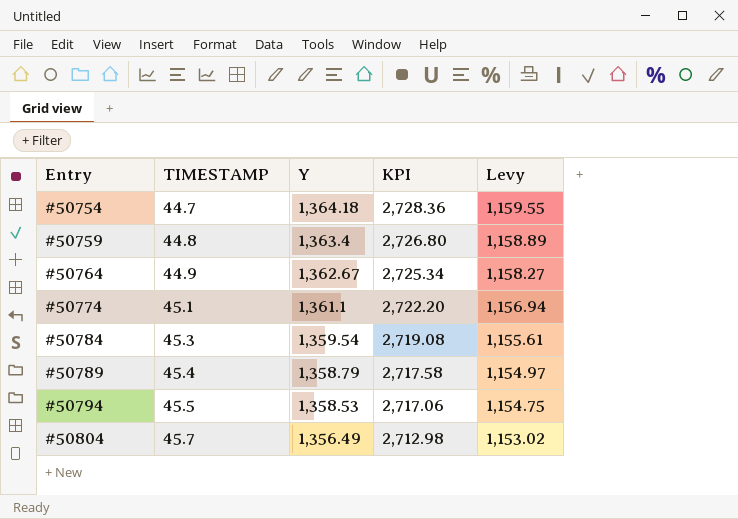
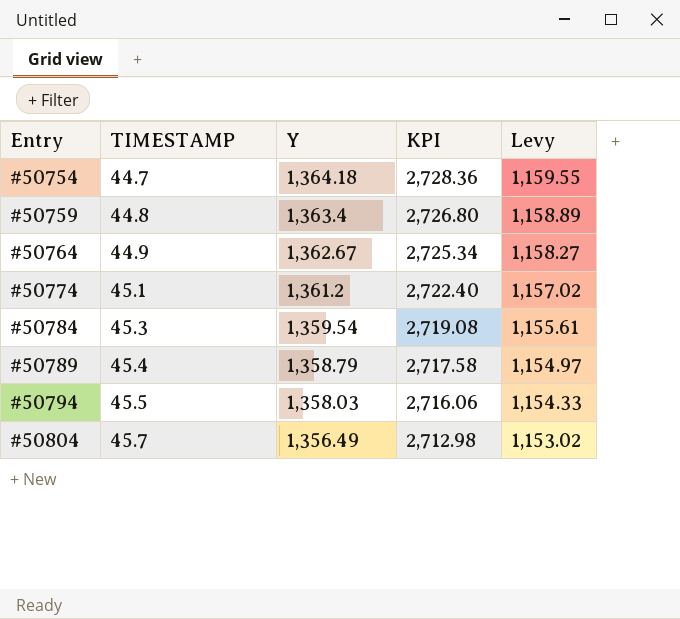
#50774 | Y: 1,361.1 -> 1,361.2
#50774 | KPI: 2,722.20 -> 2,722.40
#50774 | Levy: 1,156.94 -> 1,157.02
#50794 | Y: 1,358.53 -> 1,358.03
#50794 | KPI: 2,717.06 -> 2,716.06
#50794 | Levy: 1,154.75 -> 1,154.33

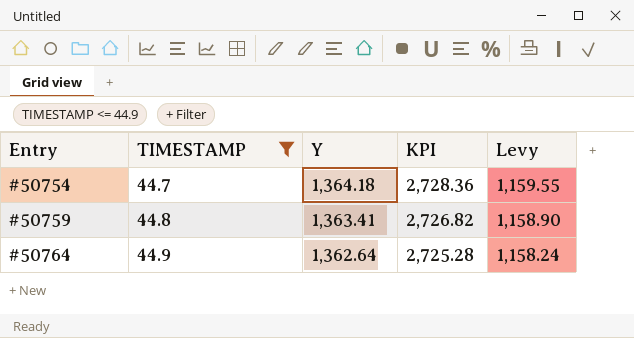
filter: none -> TIMESTAMP <= 44.9
#50759 | Y: 1,363.4 -> 1,363.41
#50759 | KPI: 2,726.80 -> 2,726.82
#50759 | Levy: 1,158.89 -> 1,158.90
#50764 | Y: 1,362.67 -> 1,362.64
#50764 | KPI: 2,725.34 -> 2,725.28
#50764 | Levy: 1,158.27 -> 1,158.24

